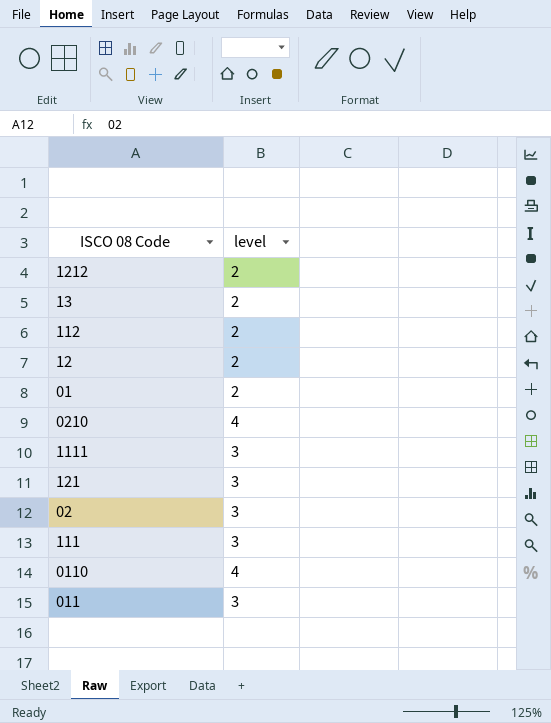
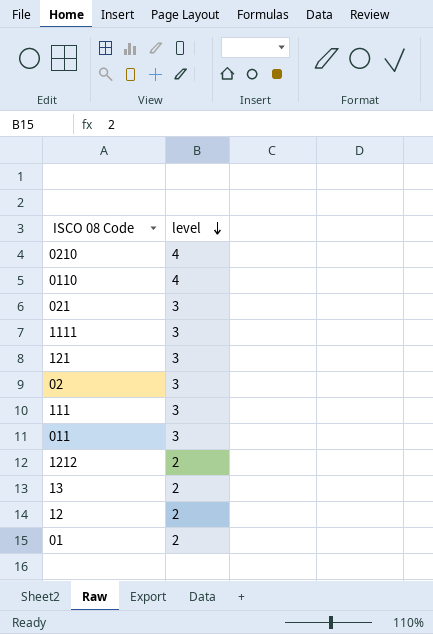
row order: none -> level descending
row 112: 2 -> none
row 021: none -> 3

